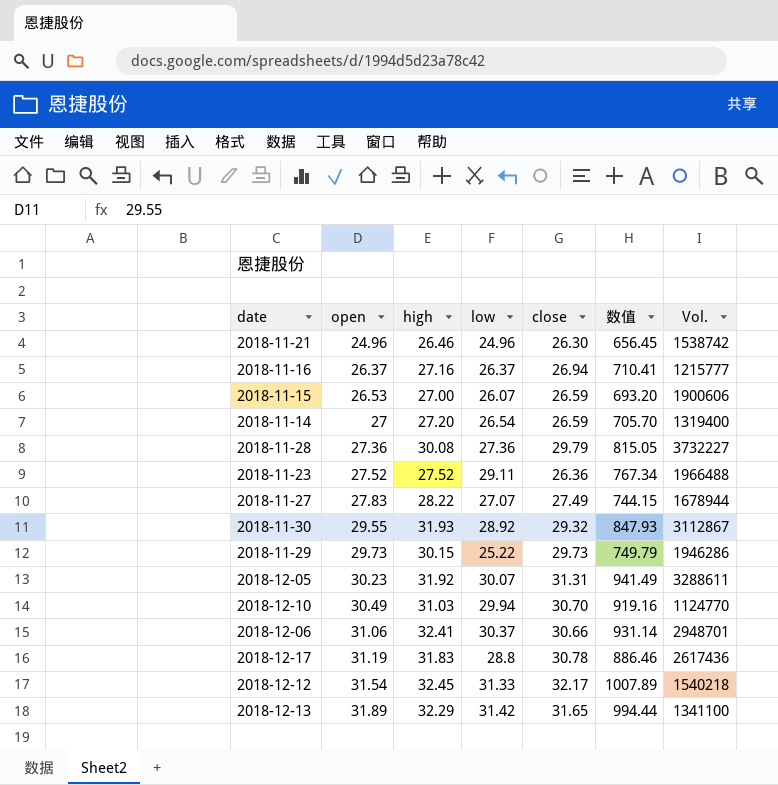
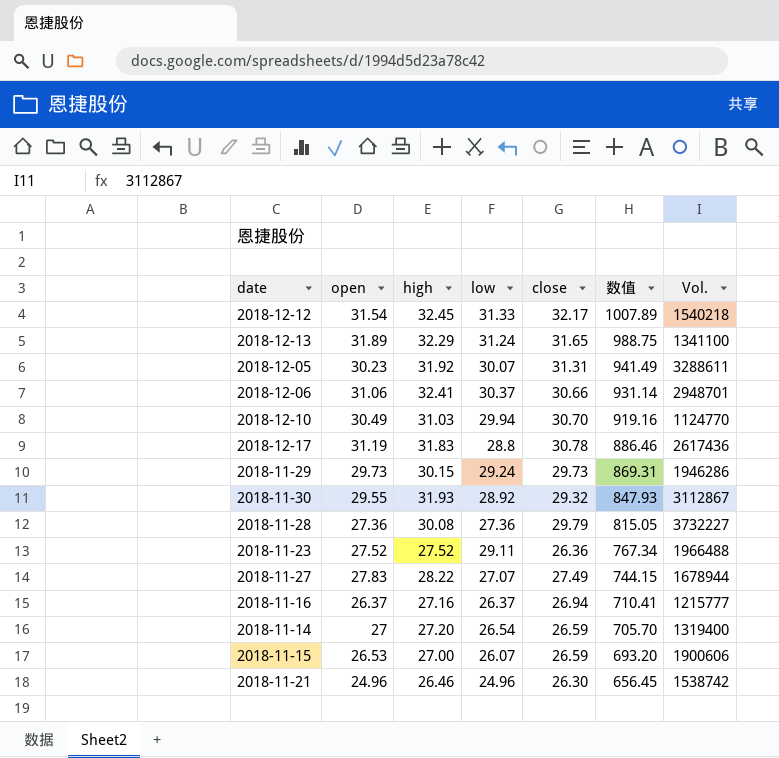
row order: open ascending -> 数值 descending
2018-12-13 | low: 31.42 -> 31.24
2018-12-13 | 数值: 994.44 -> 988.75
2018-11-29 | low: 25.22 -> 29.24
2018-11-29 | 数值: 749.79 -> 869.31

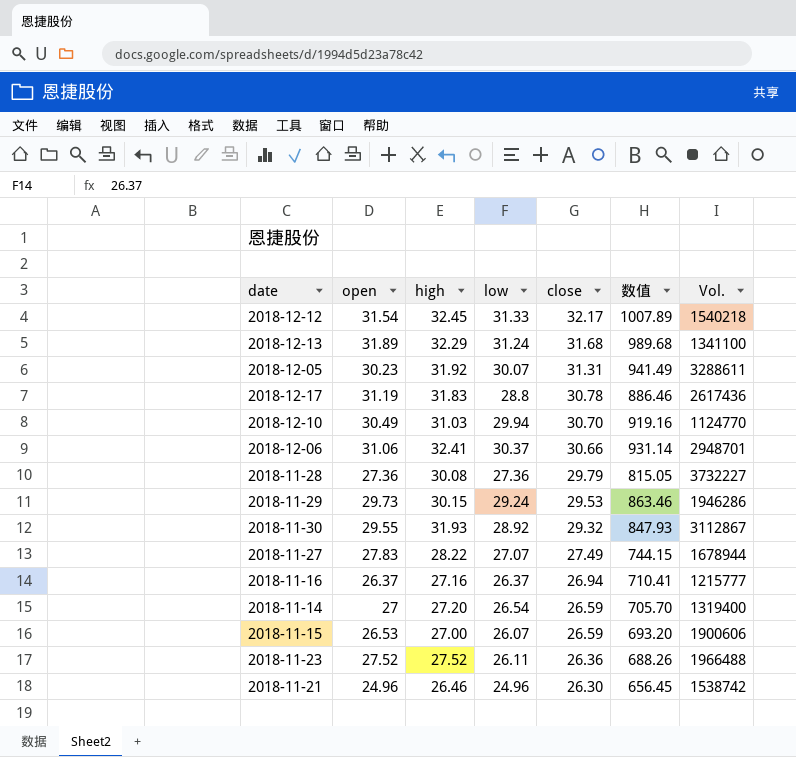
row order: 数值 descending -> close descending
2018-12-13 | close: 31.65 -> 31.68
2018-12-13 | 数值: 988.75 -> 989.68
2018-11-29 | close: 29.73 -> 29.53
2018-11-29 | 数值: 869.31 -> 863.46
2018-11-23 | low: 29.11 -> 26.11
2018-11-23 | 数值: 767.34 -> 688.26

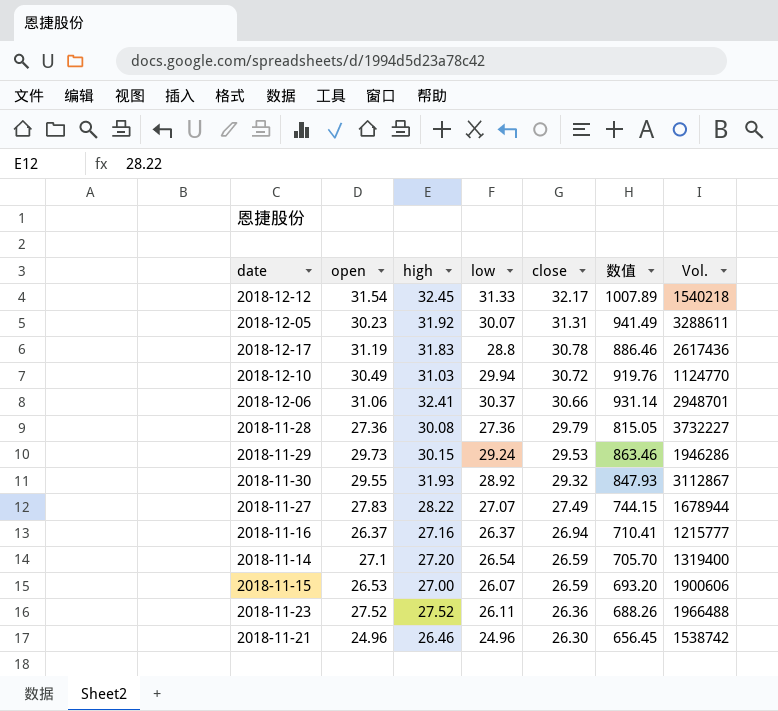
row 2018-12-13: 31.89 | 32.29 | 31.24 | 31.68 | 989.68 | 1341100 -> none
2018-12-10 | close: 30.70 -> 30.72
2018-12-10 | 数值: 919.16 -> 919.76
2018-11-14 | open: 27 -> 27.1

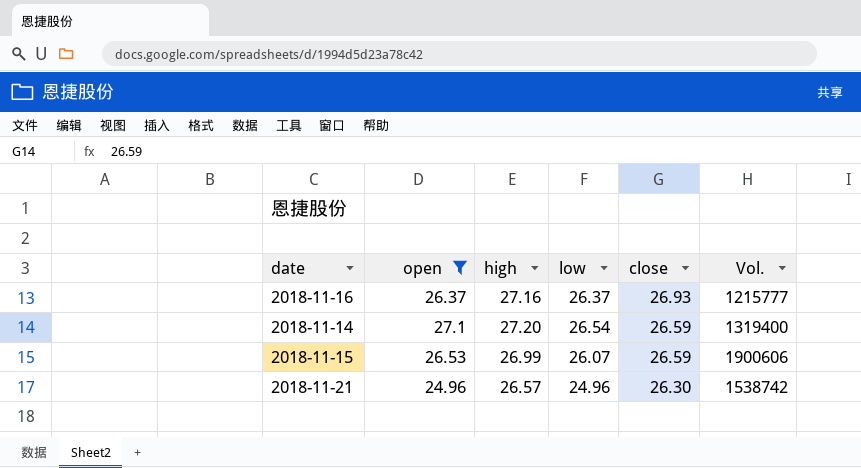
filter: none -> open <= 27.1
column 数值 | formula: [low] * [close] -> none
2018-11-16 | close: 26.94 -> 26.93
2018-11-15 | high: 27.00 -> 26.99
2018-11-21 | high: 26.46 -> 26.57

